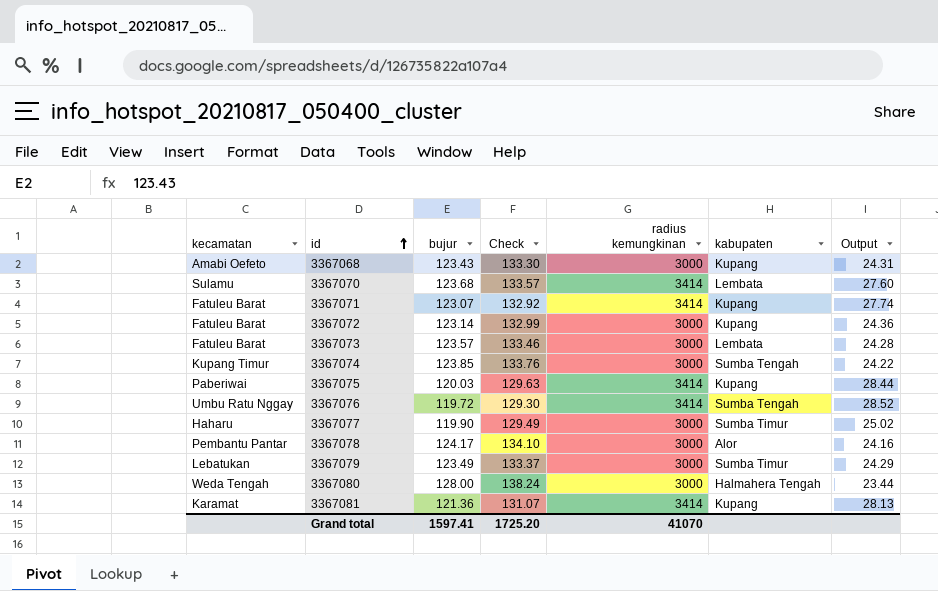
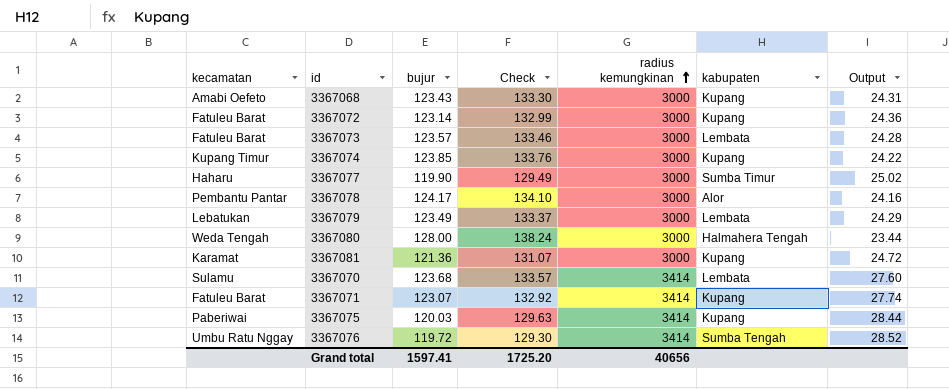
row order: id ascending -> radius kemungkinan ascending
3367074 | kabupaten: Sumba Tengah -> Kupang
3367079 | kabupaten: Sumba Timur -> Lembata
3367081 | radius kemungkinan: 3414 -> 3000
3367081 | Output: 28.13 -> 24.72
Grand total | radius kemungkinan: 41070 -> 40656

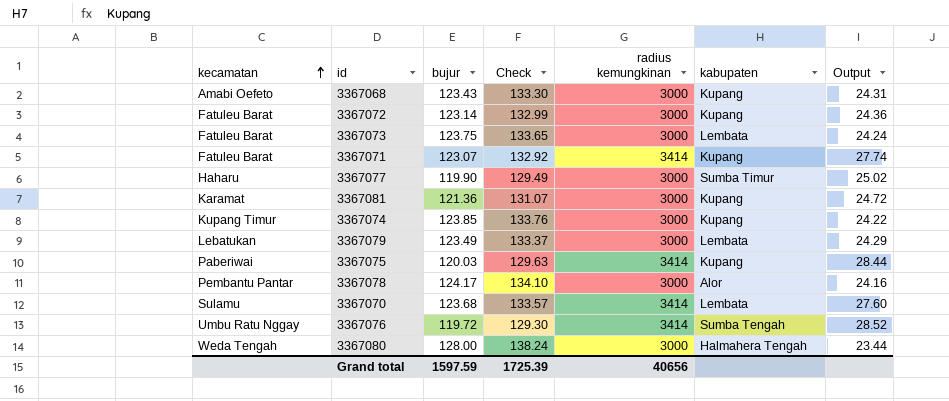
row order: radius kemungkinan ascending -> kecamatan ascending
3367073 | bujur: 123.57 -> 123.75
3367073 | Check: 133.46 -> 133.65
3367073 | Output: 24.28 -> 24.24
Grand total | bujur: 1597.41 -> 1597.59
Grand total | Check: 1725.20 -> 1725.39

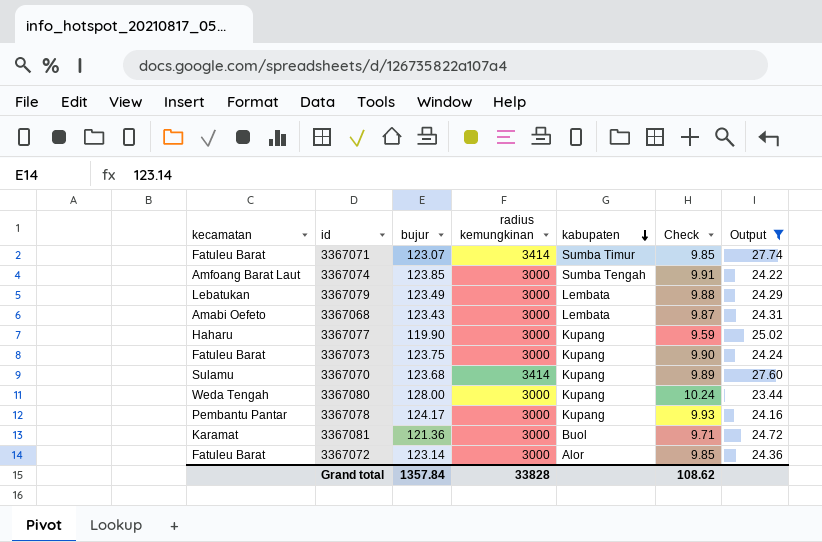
filter: none -> Output <= 27.74
row order: kecamatan ascending -> kabupaten descending
column Check | formula: [bujur] * 1.08 -> [bujur] * 0.08
column Check | position: 4 -> 6
3367071 | kabupaten: Kupang -> Sumba Timur
3367074 | kecamatan: Kupang Timur -> Amfoang Barat Laut
3367074 | kabupaten: Kupang -> Sumba Tengah
3367068 | kabupaten: Kupang -> Lembata
3367077 | kabupaten: Sumba Timur -> Kupang
3367073 | kabupaten: Lembata -> Kupang
3367070 | kabupaten: Lembata -> Kupang
3367080 | kabupaten: Halmahera Tengah -> Kupang
3367078 | kabupaten: Alor -> Kupang
3367081 | kabupaten: Kupang -> Buol
3367072 | kabupaten: Kupang -> Alor
Grand total | bujur: 1597.59 -> 1357.84
Grand total | radius kemungkinan: 40656 -> 33828
Grand total | Check: 1725.39 -> 108.62

